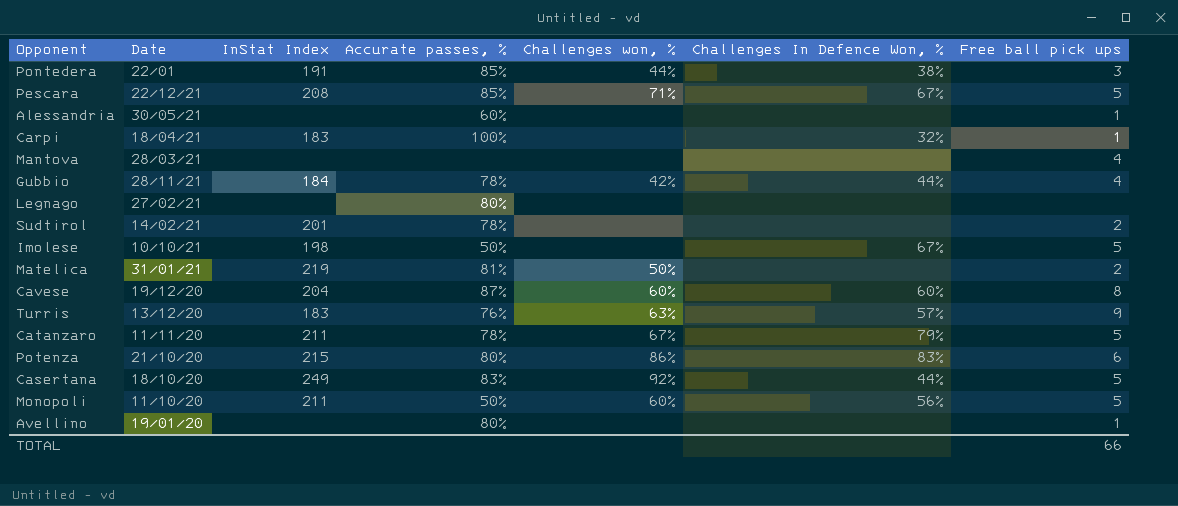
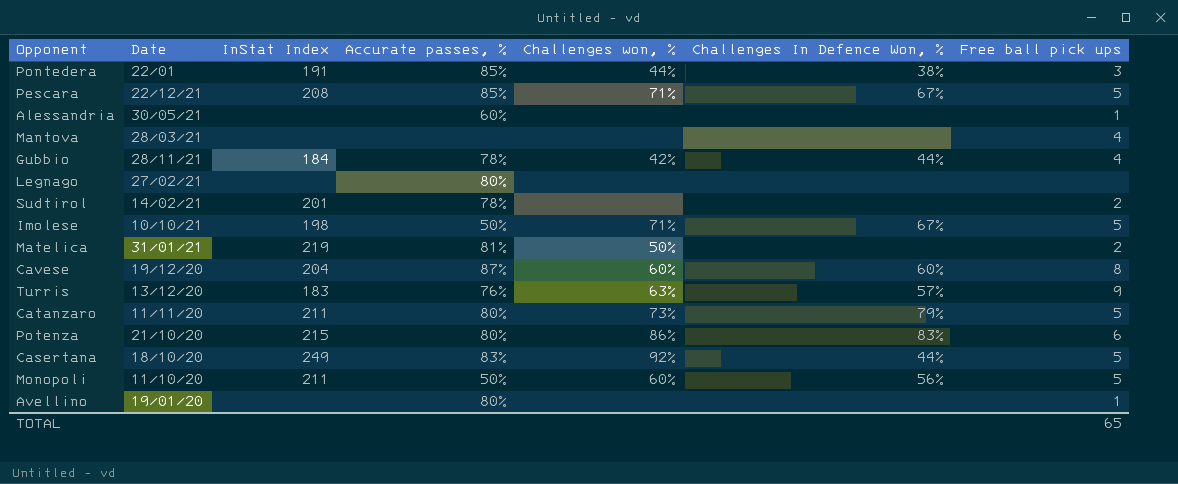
row Carpi: 18/04/21 | 183 | 100% | none | 32% | 1 -> none
Imolese | Challenges won, %: none -> 71%
Catanzaro | Accurate passes, %: 78% -> 80%
Catanzaro | Challenges won, %: 67% -> 73%
TOTAL | Free ball pick ups: 66 -> 65

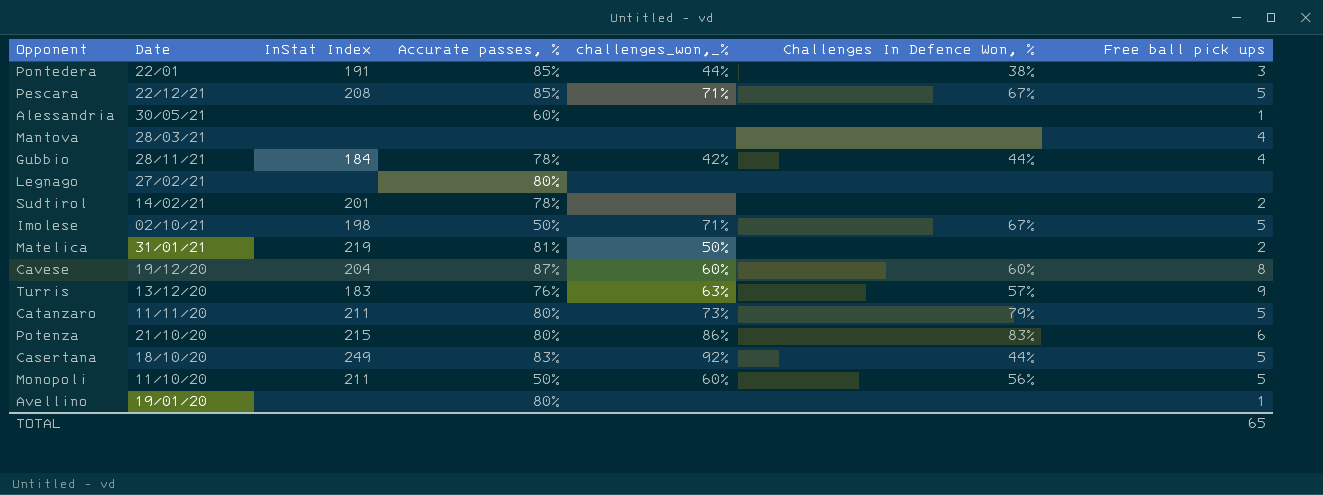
column name: Challenges won, % -> challenges_won,_%
Imolese | Date: 10/10/21 -> 02/10/21

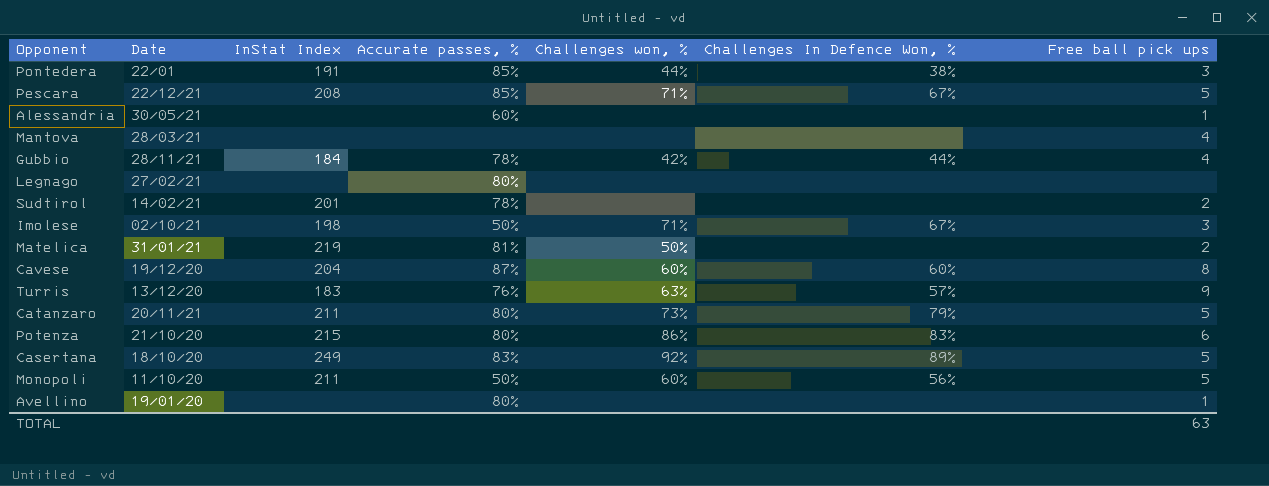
column name: challenges_won,_% -> Challenges won, %
Imolese | Free ball pick ups: 5 -> 3
Catanzaro | Date: 11/11/20 -> 20/11/21
Casertana | Challenges In Defence Won, %: 44% -> 89%
TOTAL | Free ball pick ups: 65 -> 63

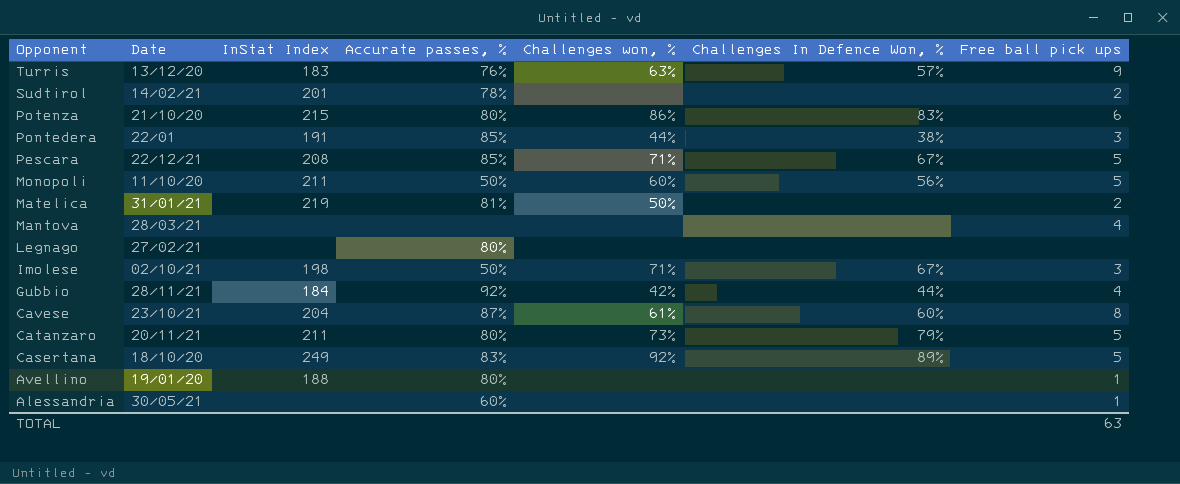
row order: none -> Opponent descending
Gubbio | Accurate passes, %: 78% -> 92%
Cavese | Date: 19/12/20 -> 23/10/21
Cavese | Challenges won, %: 60% -> 61%
Avellino | InStat Index: none -> 188

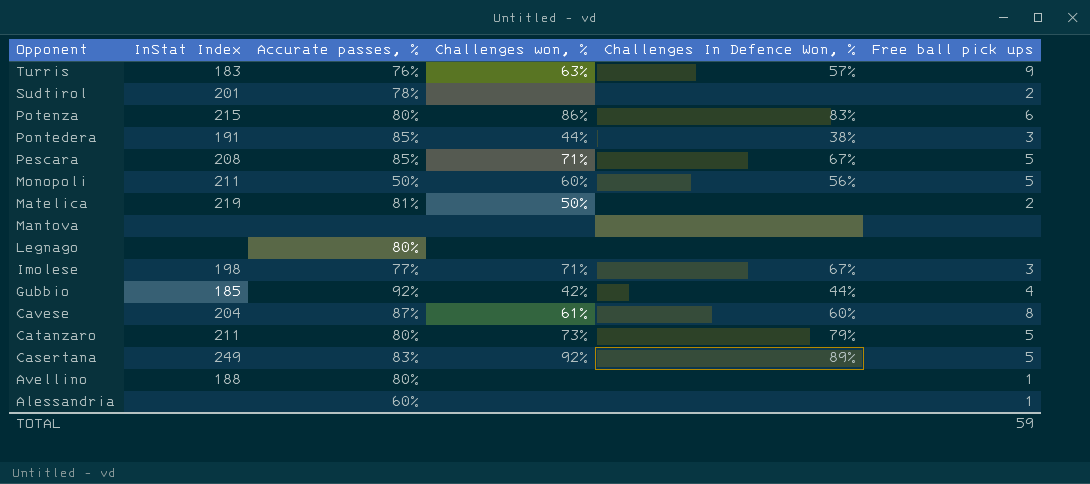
column Date | position: 2 -> none
Mantova | Free ball pick ups: 4 -> none
Imolese | Accurate passes, %: 50% -> 77%
Gubbio | InStat Index: 184 -> 185
TOTAL | Free ball pick ups: 63 -> 59

